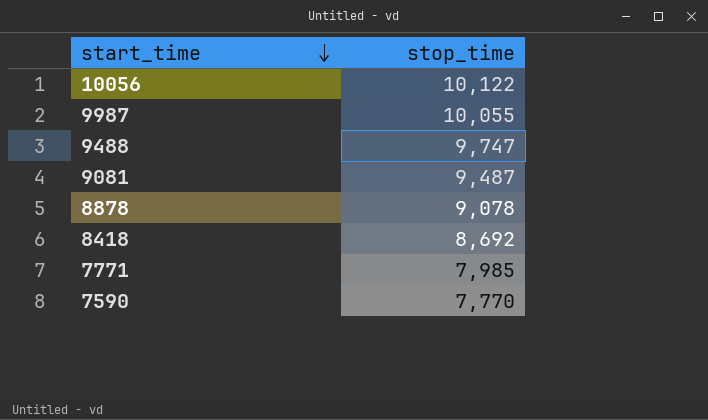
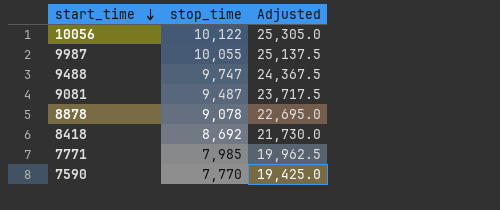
column Adjusted | formula: none -> [stop_time] * 2.5

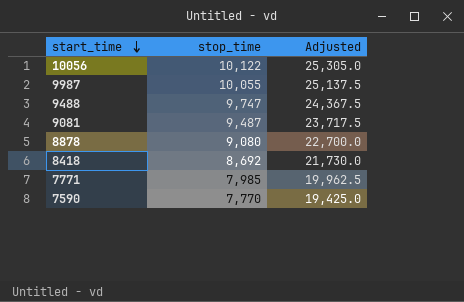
8878 | stop_time: 9,078 -> 9,080
8878 | Adjusted: 22,695.0 -> 22,700.0

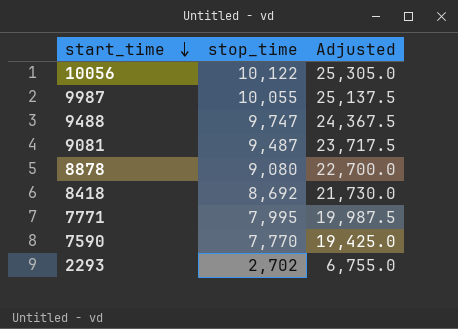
7771 | stop_time: 7,985 -> 7,995
7771 | Adjusted: 19,962.5 -> 19,987.5
row 2293: none -> 2,702 | 6,755.0

